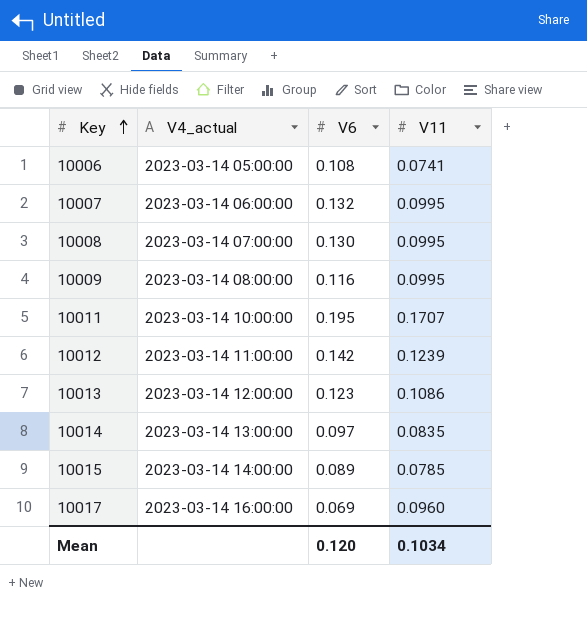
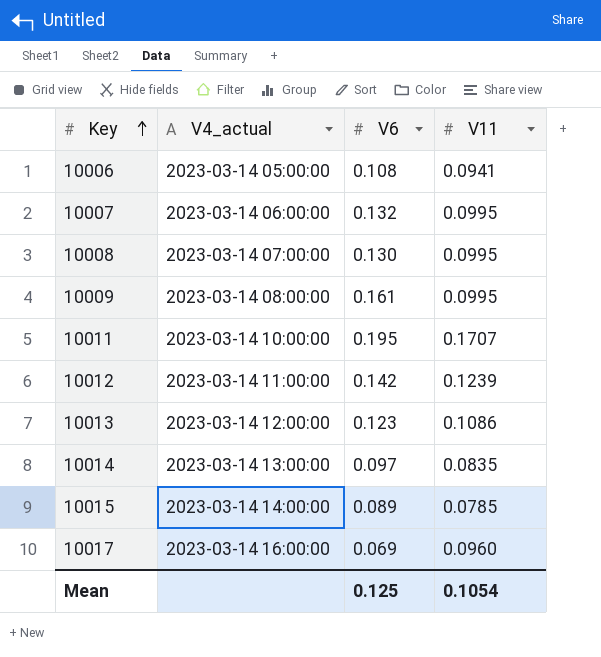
10006 | V11: 0.0741 -> 0.0941
10009 | V6: 0.116 -> 0.161
Mean | V6: 0.120 -> 0.125
Mean | V11: 0.1034 -> 0.1054

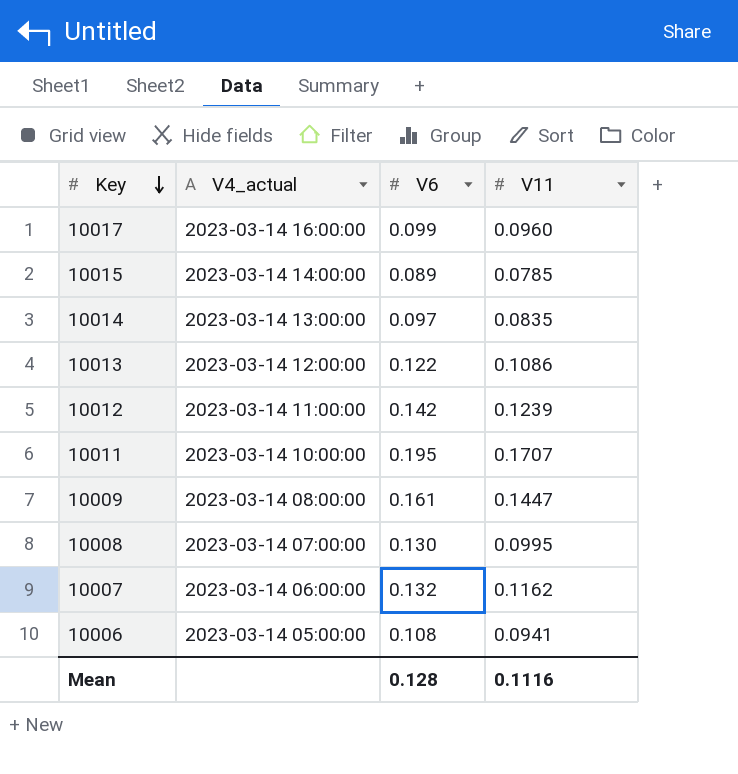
row order: Key ascending -> Key descending
10017 | V6: 0.069 -> 0.099
10013 | V6: 0.123 -> 0.122
10009 | V11: 0.0995 -> 0.1447
10007 | V11: 0.0995 -> 0.1162
Mean | V6: 0.125 -> 0.128
Mean | V11: 0.1054 -> 0.1116

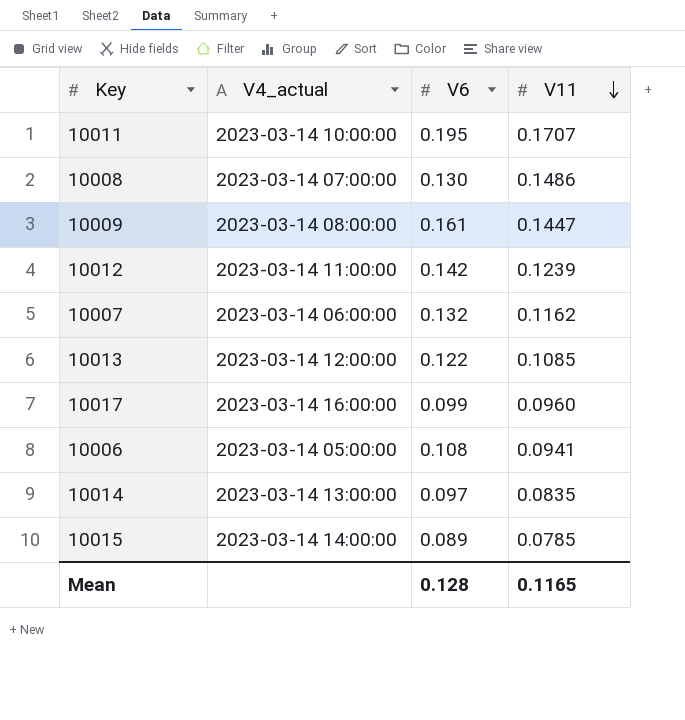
row order: Key descending -> V11 descending
10008 | V11: 0.0995 -> 0.1486
10013 | V11: 0.1086 -> 0.1085
Mean | V11: 0.1116 -> 0.1165

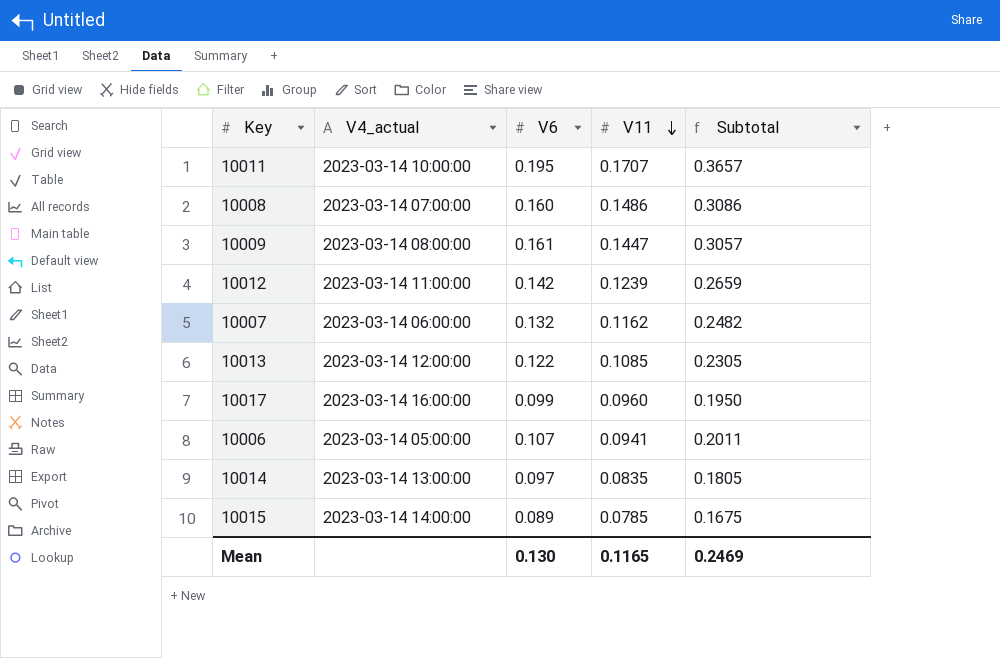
column Subtotal | formula: none -> [V6] + [V11]
10008 | V6: 0.130 -> 0.160
10006 | V6: 0.108 -> 0.107
Mean | V6: 0.128 -> 0.130

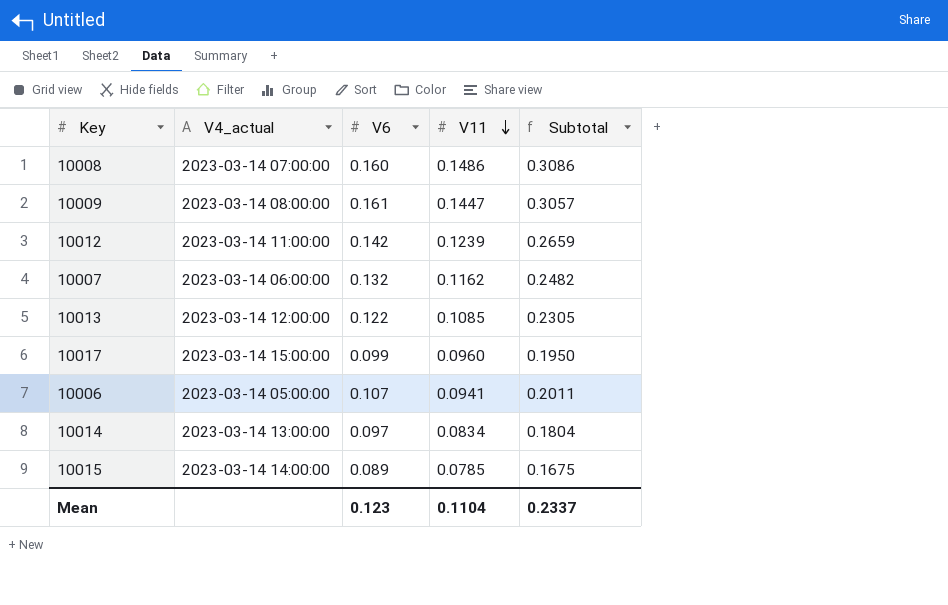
row 10011: 2023-03-14 10:00:00 | 0.195 | 0.1707 | 0.3657 -> none
10017 | V4_actual: 2023-03-14 16:00:00 -> 2023-03-14 15:00:00
10014 | V11: 0.0835 -> 0.0834
10014 | Subtotal: 0.1805 -> 0.1804
Mean | V6: 0.130 -> 0.123
Mean | V11: 0.1165 -> 0.1104
Mean | Subtotal: 0.2469 -> 0.2337

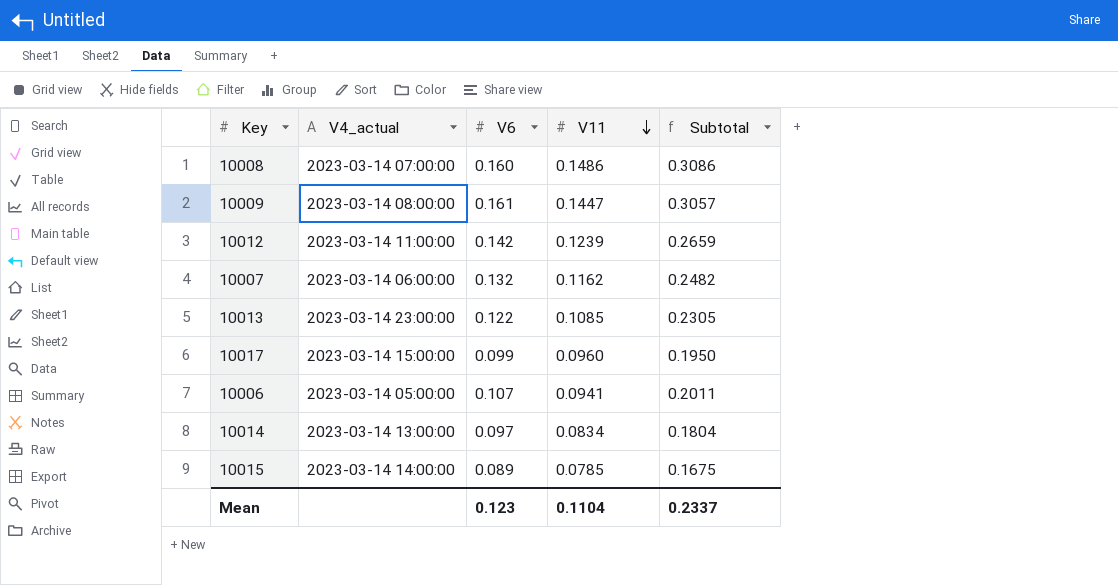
10013 | V4_actual: 2023-03-14 12:00:00 -> 2023-03-14 23:00:00

